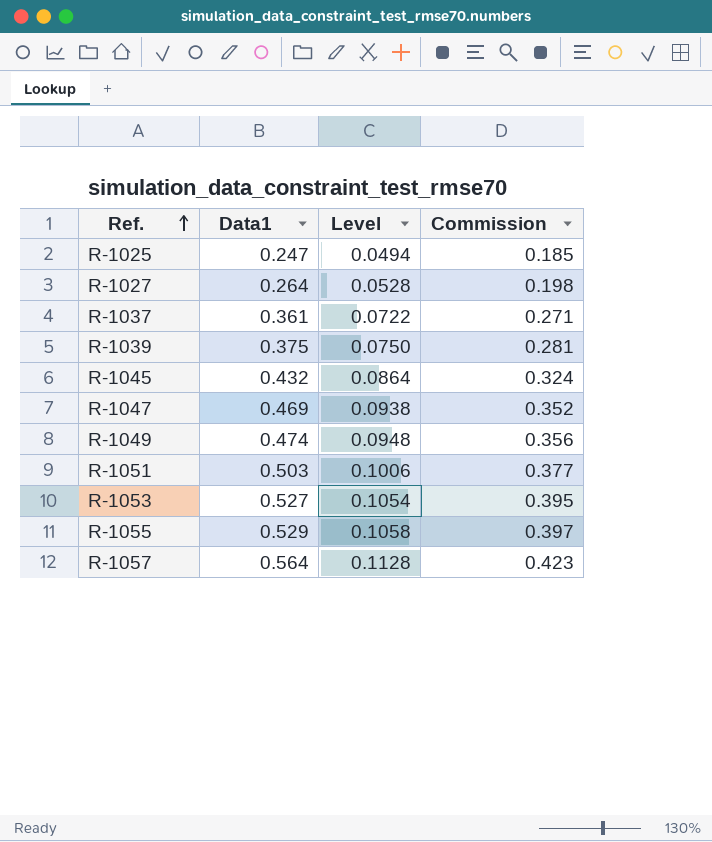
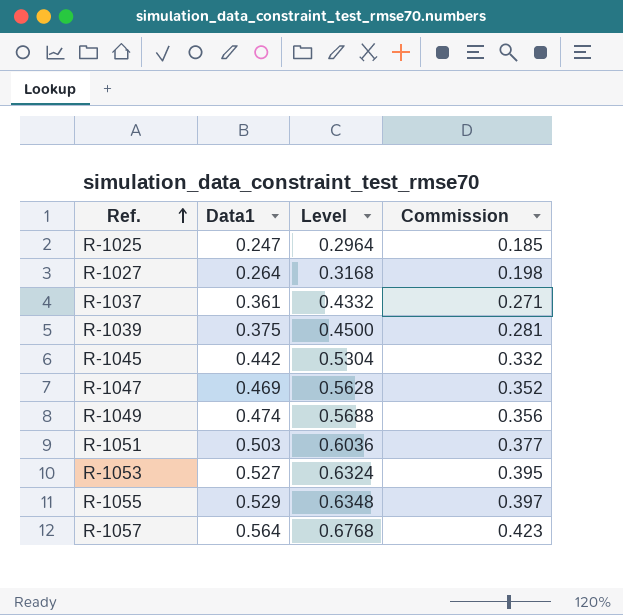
column Level | formula: [Data1] * 0.2 -> [Data1] * 1.2
R-1045 | Data1: 0.432 -> 0.442
R-1045 | Commission: 0.324 -> 0.332

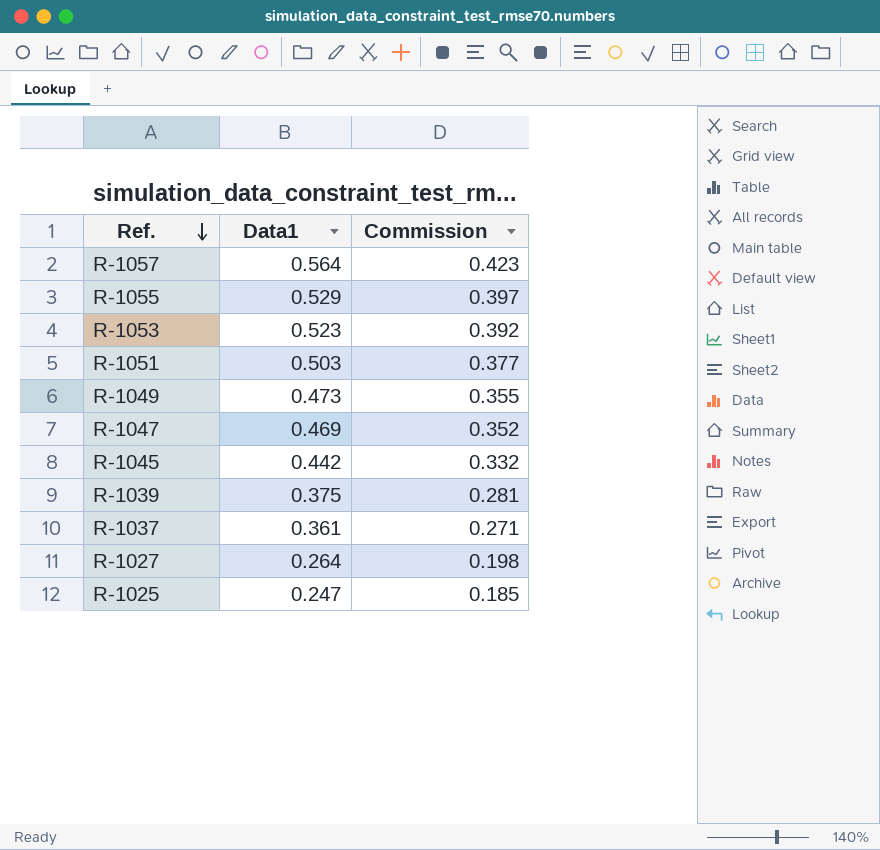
row order: Ref. ascending -> Ref. descending
column Level | formula: [Data1] * 1.2 -> none
R-1053 | Data1: 0.527 -> 0.523
R-1053 | Commission: 0.395 -> 0.392
R-1049 | Data1: 0.474 -> 0.473
R-1049 | Commission: 0.356 -> 0.355

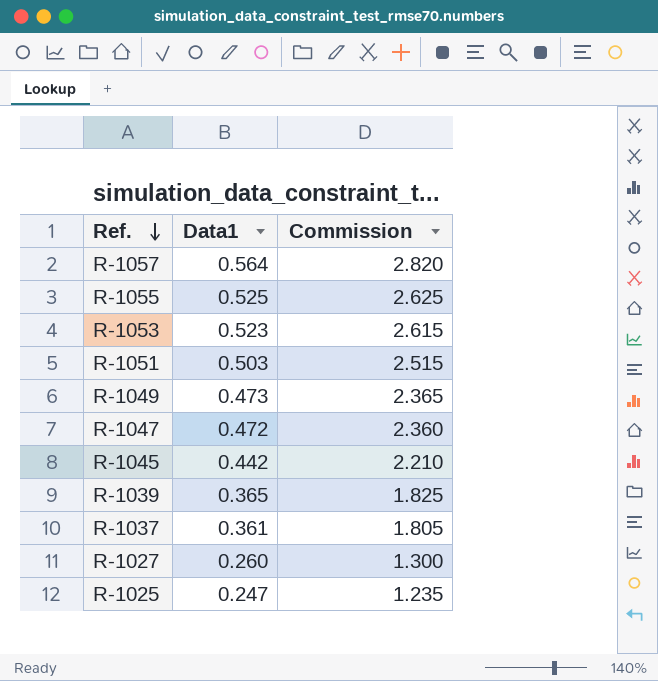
column Commission | formula: [Data1] * 0.75 -> [Data1] * 5
R-1055 | Data1: 0.529 -> 0.525
R-1047 | Data1: 0.469 -> 0.472
R-1039 | Data1: 0.375 -> 0.365
R-1027 | Data1: 0.264 -> 0.260

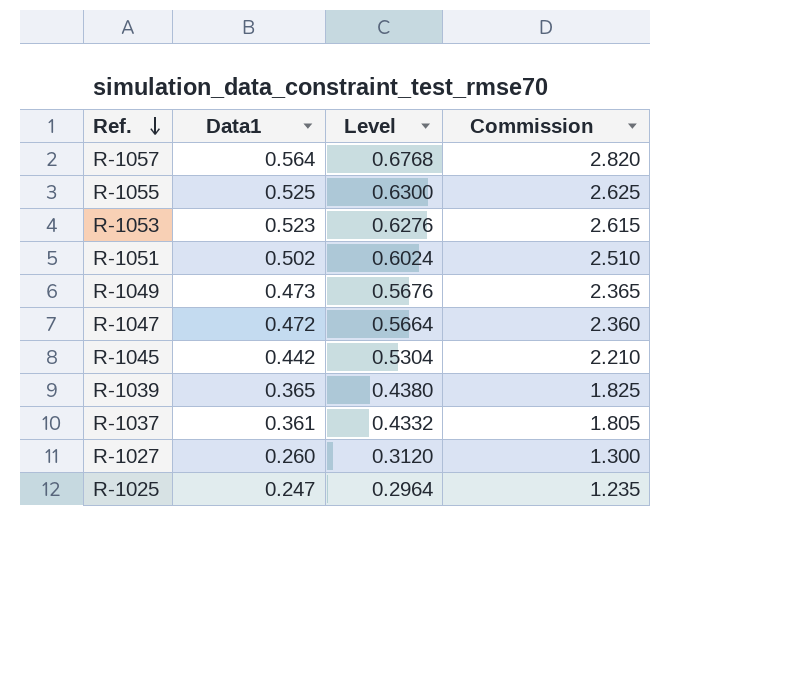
column Level | formula: none -> [Data1] * 1.2
R-1051 | Data1: 0.503 -> 0.502
R-1051 | Commission: 2.515 -> 2.510

